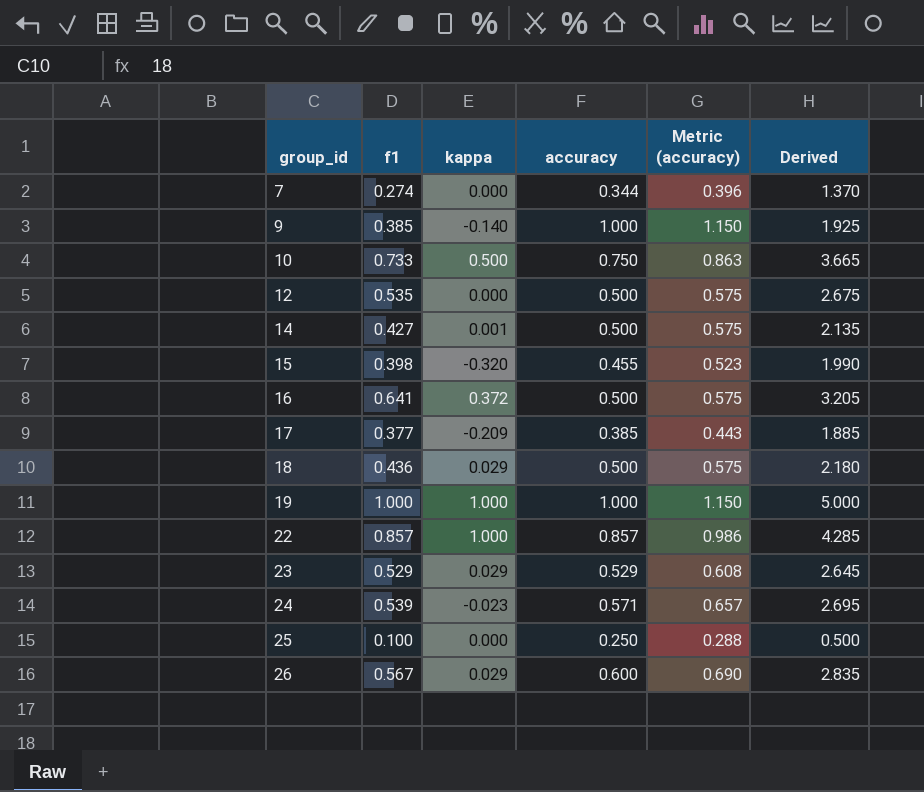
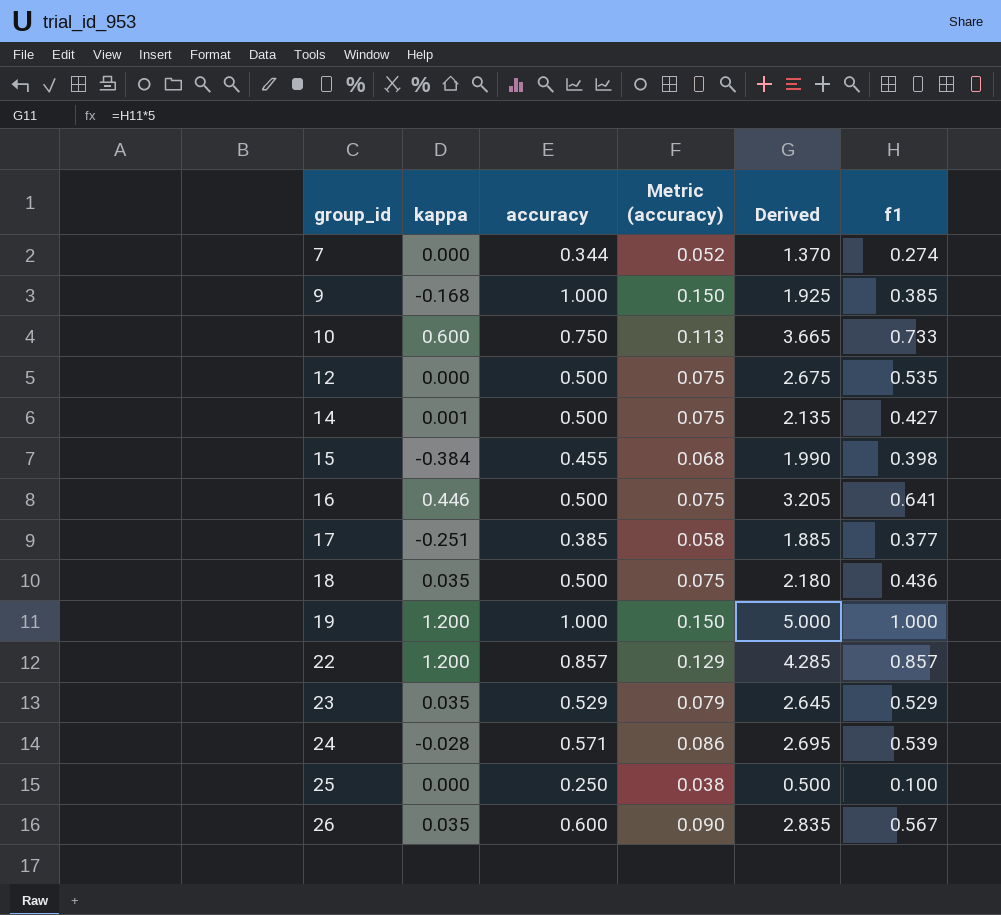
column Metric (accuracy) | formula: [accuracy] * 1.15 -> [accuracy] * 0.15
column f1 | position: 2 -> 6
9 | kappa: -0.140 -> -0.168
10 | kappa: 0.500 -> 0.600
15 | kappa: -0.320 -> -0.384
16 | kappa: 0.372 -> 0.446
17 | kappa: -0.209 -> -0.251
18 | kappa: 0.029 -> 0.035
19 | kappa: 1.000 -> 1.200
22 | kappa: 1.000 -> 1.200
23 | kappa: 0.029 -> 0.035
24 | kappa: -0.023 -> -0.028
26 | kappa: 0.029 -> 0.035

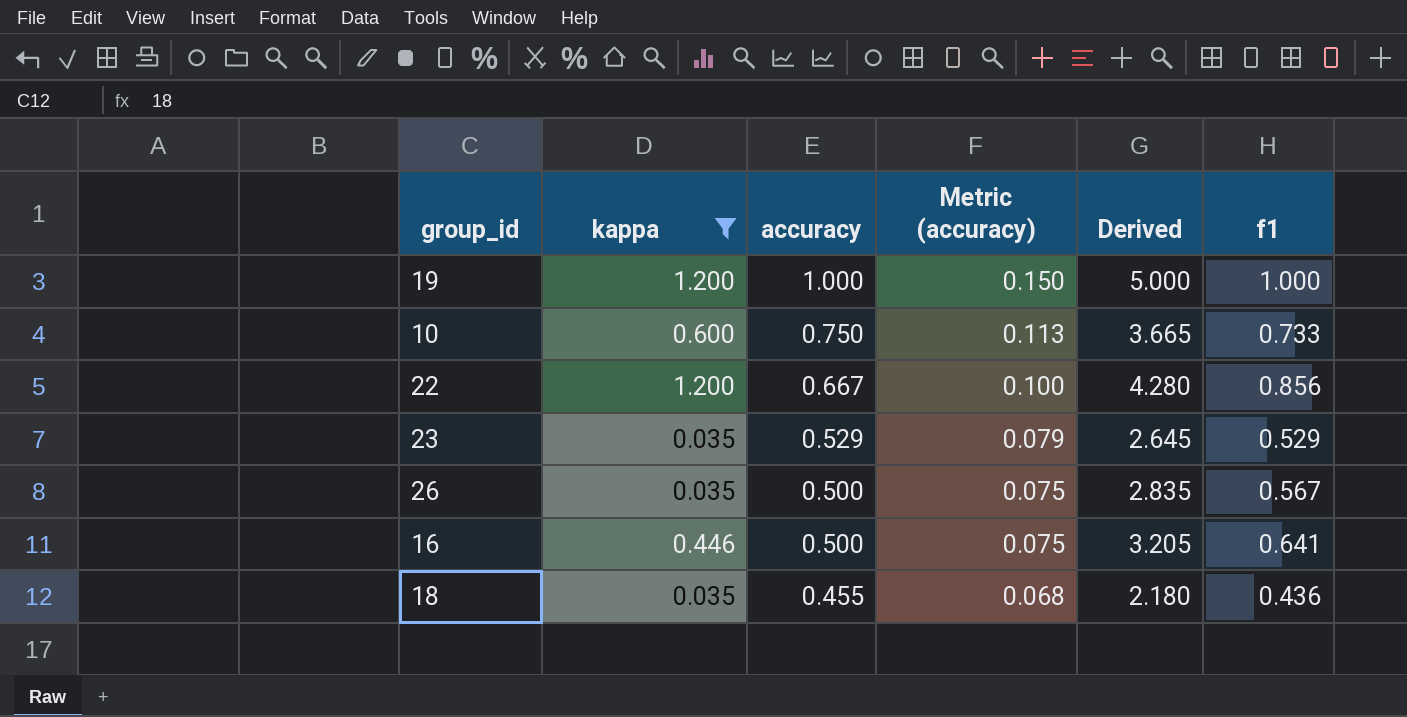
filter: none -> kappa >= 0.035
row order: group_id ascending -> accuracy descending
22 | accuracy: 0.857 -> 0.667
22 | Metric (accuracy): 0.129 -> 0.100
22 | Derived: 4.285 -> 4.280
22 | f1: 0.857 -> 0.856
26 | accuracy: 0.600 -> 0.500
26 | Metric (accuracy): 0.090 -> 0.075
18 | accuracy: 0.500 -> 0.455
18 | Metric (accuracy): 0.075 -> 0.068

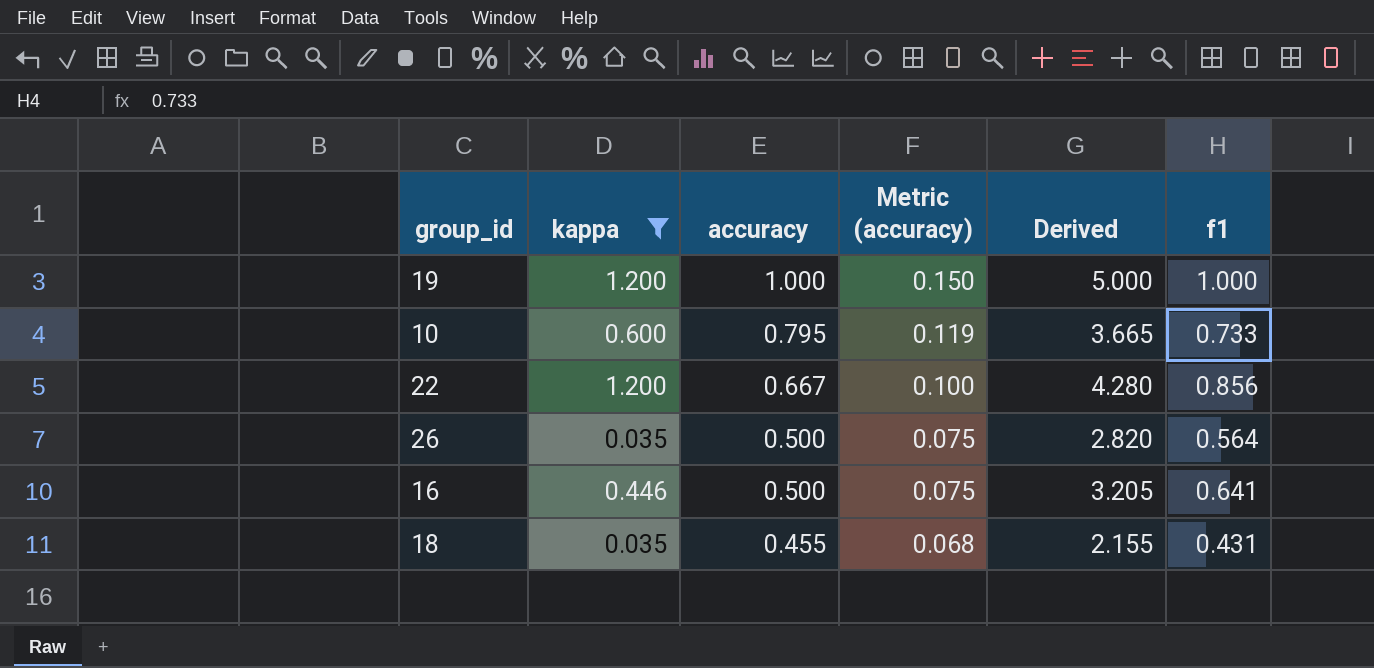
row 23: 0.035 | 0.529 | 0.079 | 2.645 | 0.529 -> none
10 | accuracy: 0.750 -> 0.795
10 | Metric (accuracy): 0.113 -> 0.119
26 | Derived: 2.835 -> 2.820
26 | f1: 0.567 -> 0.564
18 | Derived: 2.180 -> 2.155
18 | f1: 0.436 -> 0.431

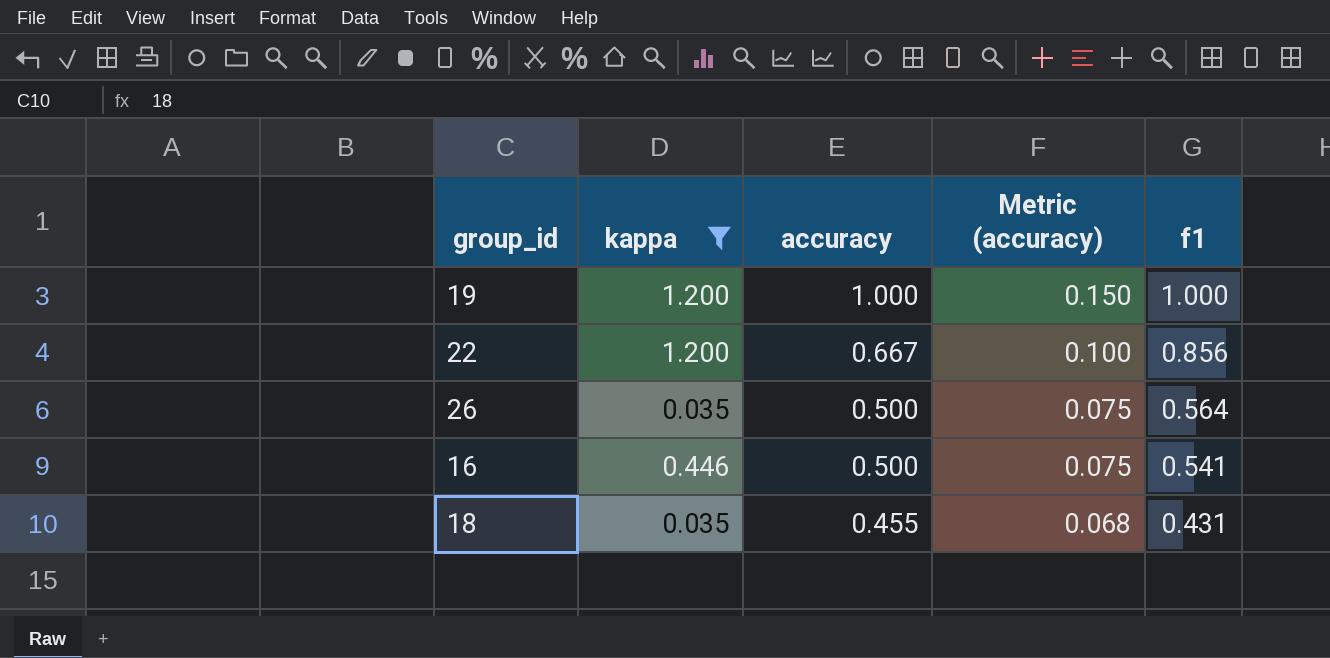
column Derived | formula: [f1] * 5 -> none
row 10: 0.600 | 0.795 | 0.119 | 3.665 | 0.733 -> none
16 | f1: 0.641 -> 0.541

